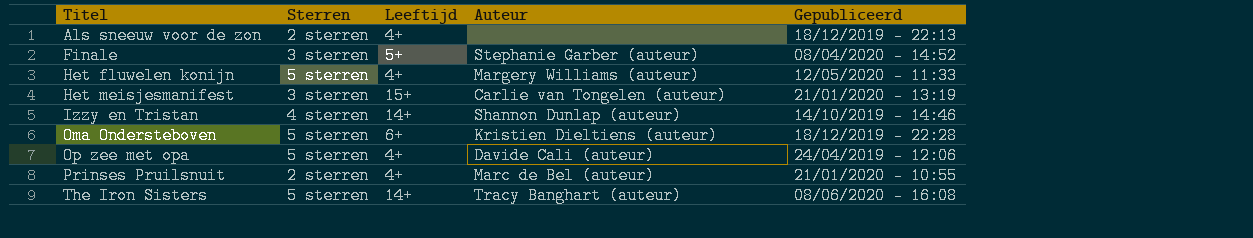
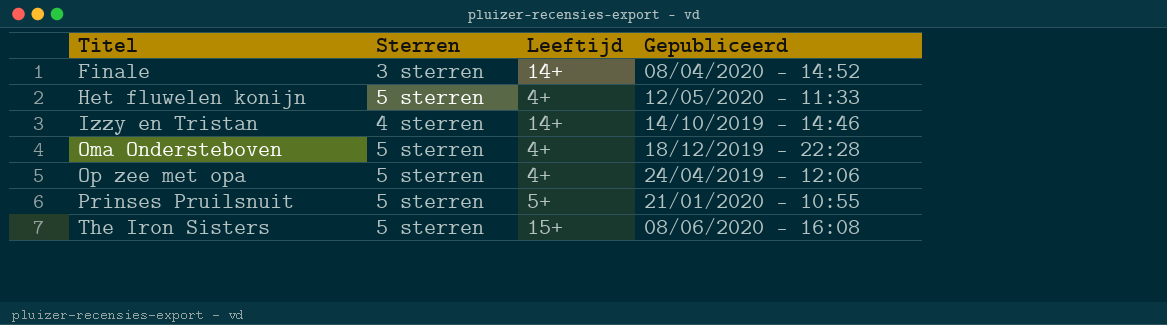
column Auteur | position: 4 -> none
row Als sneeuw voor de zon: 2 sterren | 4+ | none | 18/12/2019 - 22:13 -> none
row Het meisjesmanifest: 3 sterren | 15+ | Carlie van Tongelen (auteur) | 21/01/2020 - 13:19 -> none
Finale | Leeftijd: 5+ -> 14+
Oma Ondersteboven | Leeftijd: 6+ -> 4+
Prinses Pruilsnuit | Sterren: 2 sterren -> 5 sterren
Prinses Pruilsnuit | Leeftijd: 4+ -> 5+
The Iron Sisters | Leeftijd: 14+ -> 15+

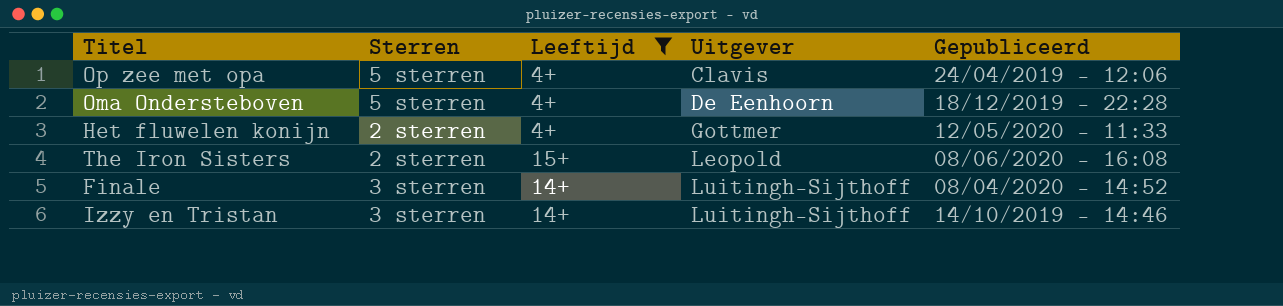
filter: none -> Leeftijd != 5+
row order: Titel ascending -> Uitgever ascending
column Uitgever | position: none -> 4
Het fluwelen konijn | Sterren: 5 sterren -> 2 sterren
The Iron Sisters | Sterren: 5 sterren -> 2 sterren
Izzy en Tristan | Sterren: 4 sterren -> 3 sterren

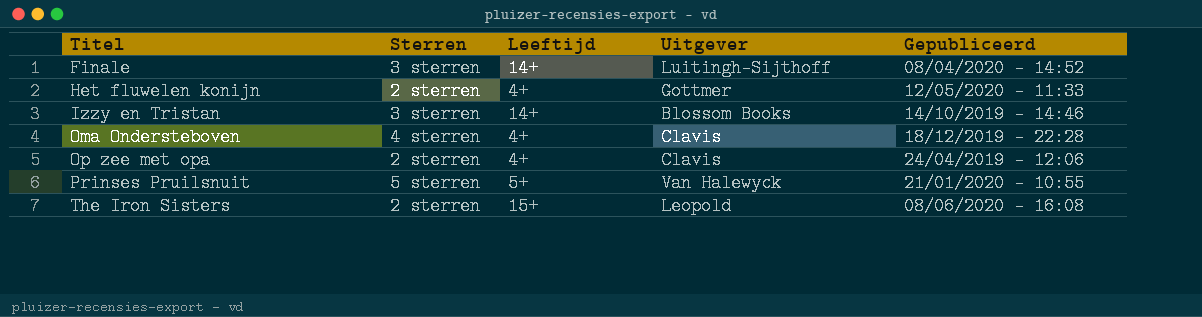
filter: Leeftijd != 5+ -> none
row order: Uitgever ascending -> Titel ascending
Izzy en Tristan | Uitgever: Luitingh-Sijthoff -> Blossom Books
Oma Ondersteboven | Sterren: 5 sterren -> 4 sterren
Oma Ondersteboven | Uitgever: De Eenhoorn -> Clavis
Op zee met opa | Sterren: 5 sterren -> 2 sterren

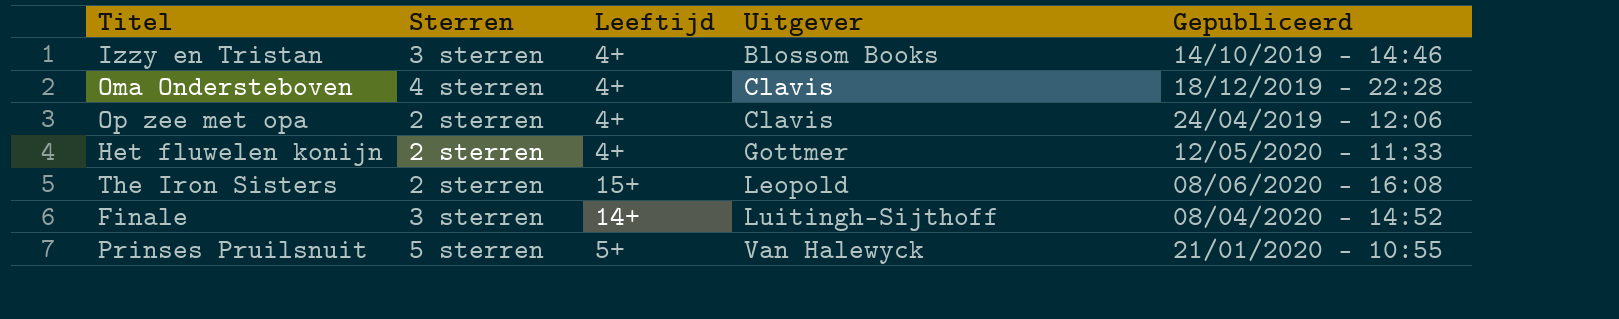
row order: Titel ascending -> Uitgever ascending
Izzy en Tristan | Leeftijd: 14+ -> 4+

